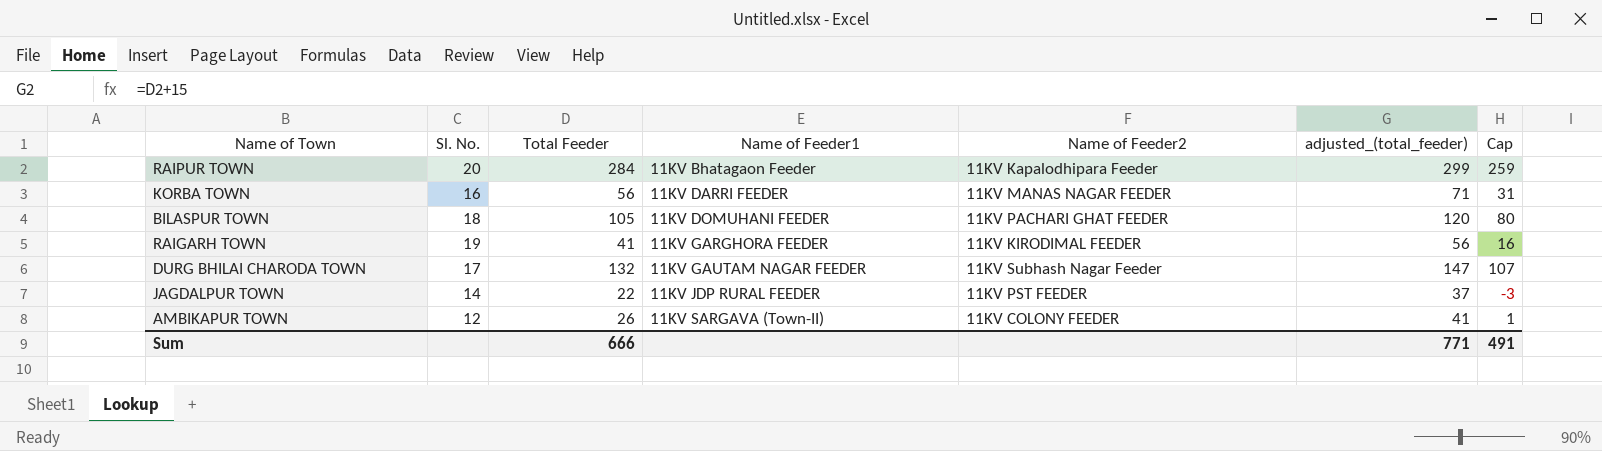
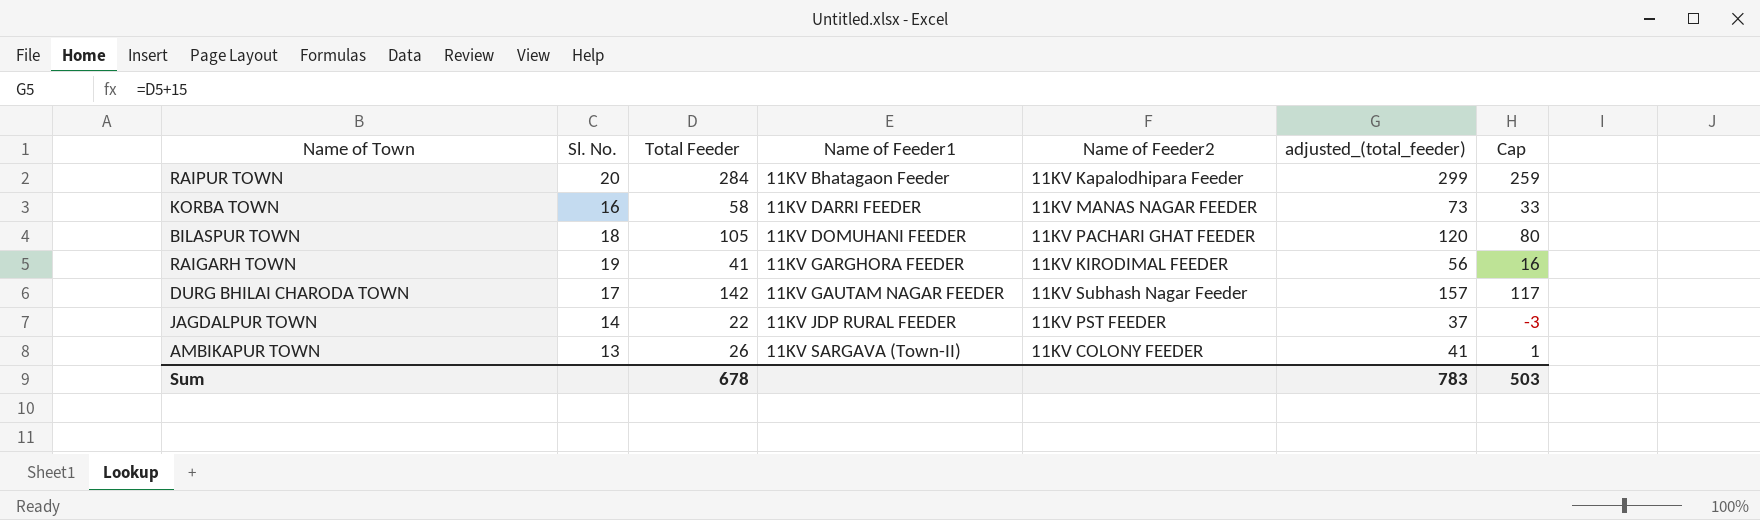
KORBA TOWN | Total Feeder: 56 -> 58
KORBA TOWN | adjusted_(total_feeder): 71 -> 73
KORBA TOWN | Cap: 31 -> 33
DURG BHILAI CHARODA TOWN | Total Feeder: 132 -> 142
DURG BHILAI CHARODA TOWN | adjusted_(total_feeder): 147 -> 157
DURG BHILAI CHARODA TOWN | Cap: 107 -> 117
AMBIKAPUR TOWN | Sl. No.: 12 -> 13
Sum | Total Feeder: 666 -> 678
Sum | adjusted_(total_feeder): 771 -> 783
Sum | Cap: 491 -> 503

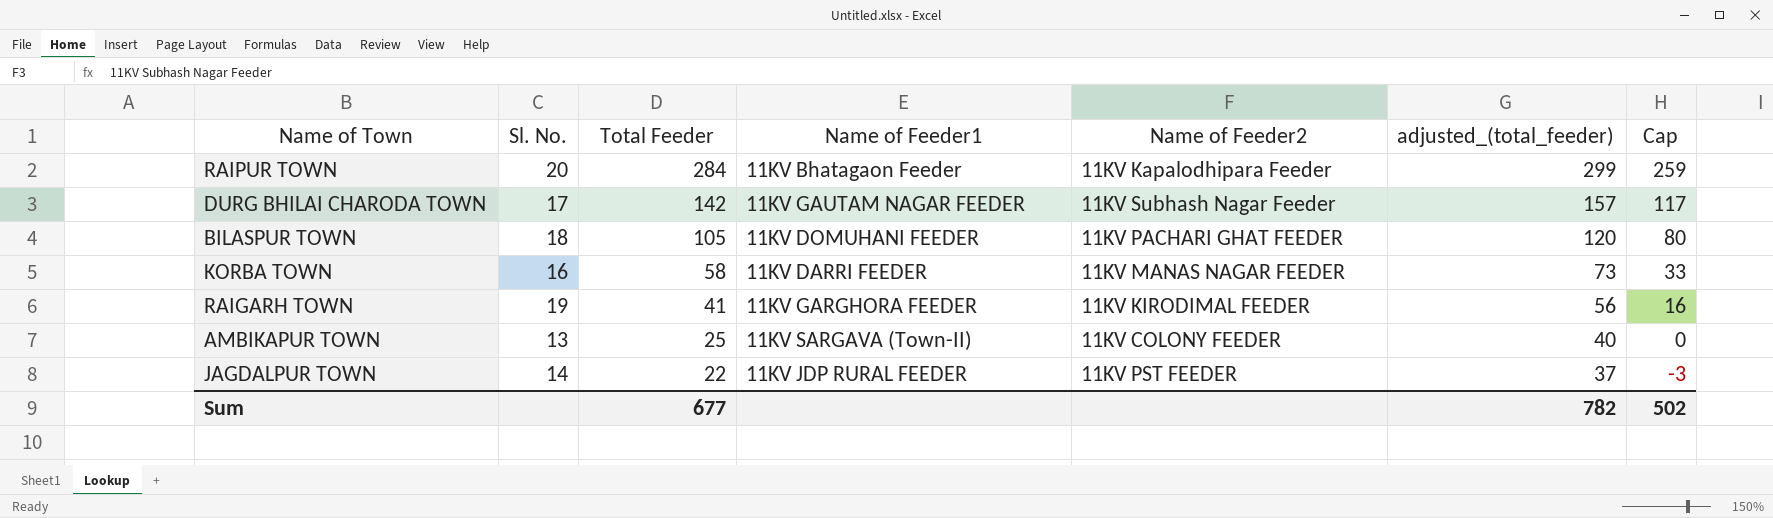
row order: Name of Feeder1 ascending -> Total Feeder descending
AMBIKAPUR TOWN | Total Feeder: 26 -> 25
AMBIKAPUR TOWN | adjusted_(total_feeder): 41 -> 40
AMBIKAPUR TOWN | Cap: 1 -> 0
Sum | Total Feeder: 678 -> 677
Sum | adjusted_(total_feeder): 783 -> 782
Sum | Cap: 503 -> 502

